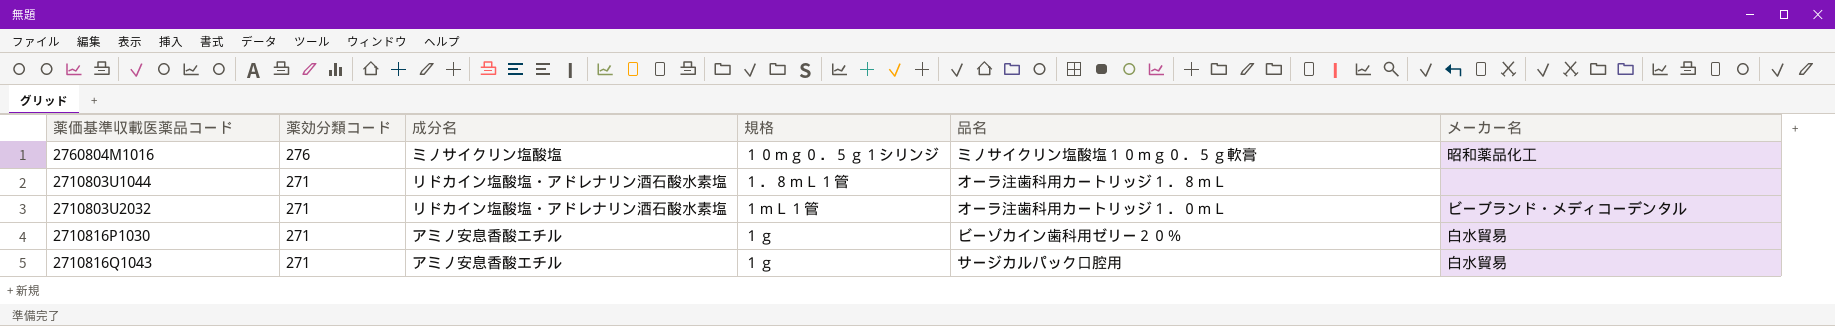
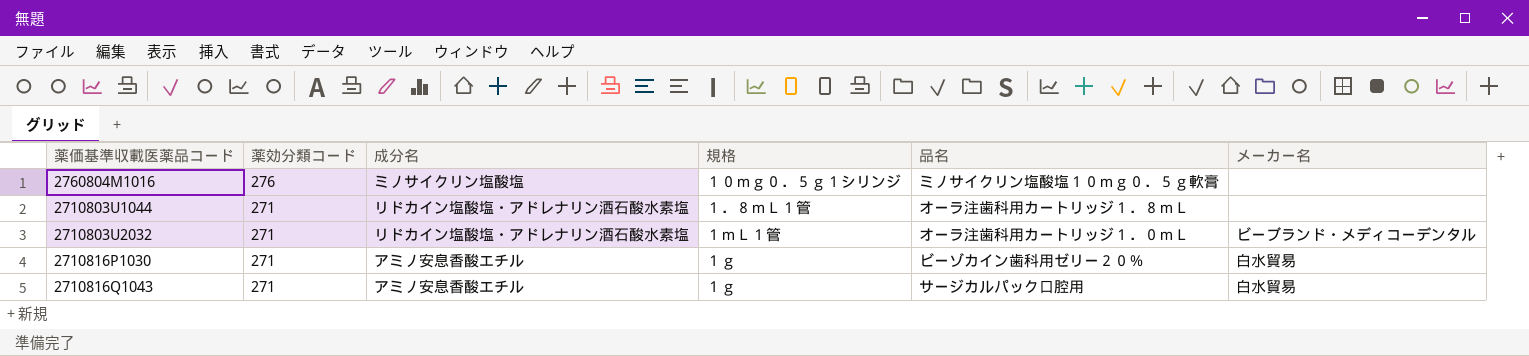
2760804M1016 | メーカー名: 昭和薬品化工 -> none

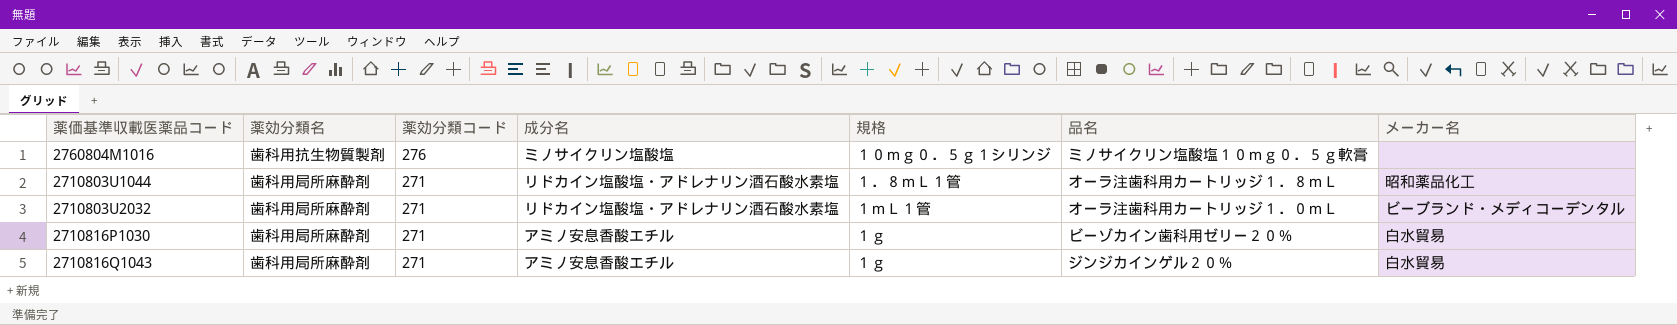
column 薬効分類名 | position: none -> 2
2710803U1044 | メーカー名: none -> 昭和薬品化工
2710816Q1043 | 品名: サージカルパック口腔用 -> ジンジカインゲル２０％

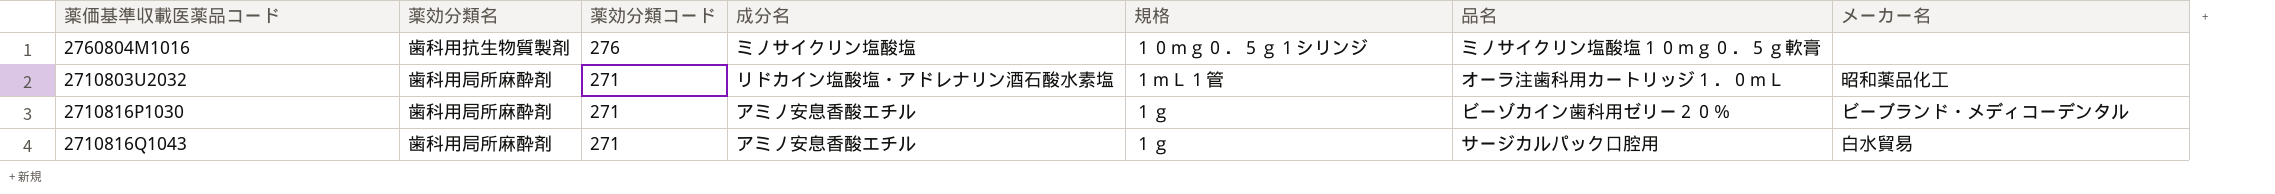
row 2710803U1044: 歯科用局所麻酔剤 | 271 | リドカイン塩酸塩・アドレナリン酒石酸水素塩 | １．８ｍＬ１管 | オーラ注歯科用カートリッジ１．８ｍＬ | 昭和薬品化工 -> none
2710803U2032 | メーカー名: ビーブランド・メディコーデンタル -> 昭和薬品化工
2710816P1030 | メーカー名: 白水貿易 -> ビーブランド・メディコーデンタル
2710816Q1043 | 品名: ジンジカインゲル２０％ -> サージカルパック口腔用

